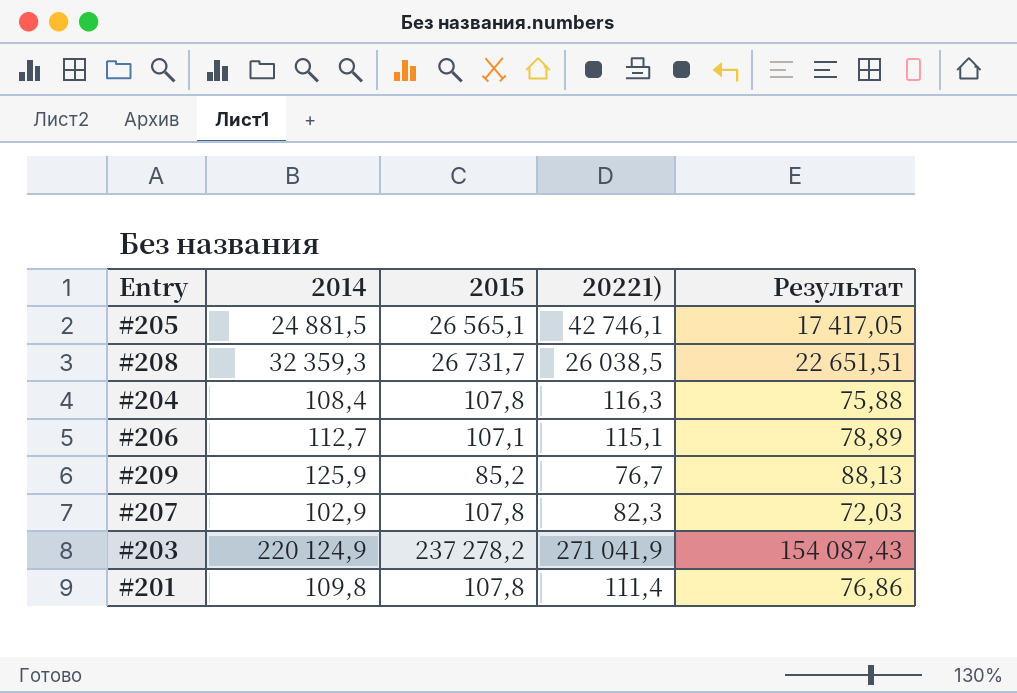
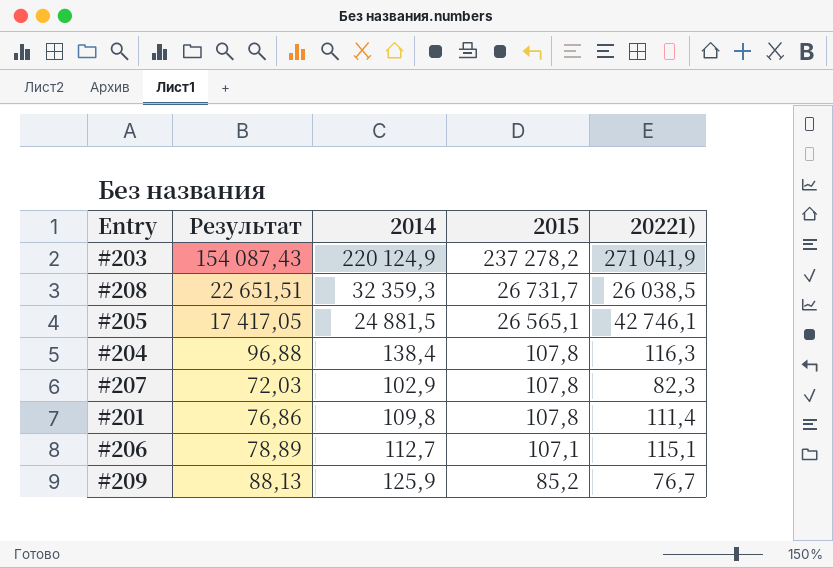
row order: none -> 2015 descending
column Результат | position: 5 -> 2
#204 | Результат: 75,88 -> 96,88
#204 | 2014: 108,4 -> 138,4

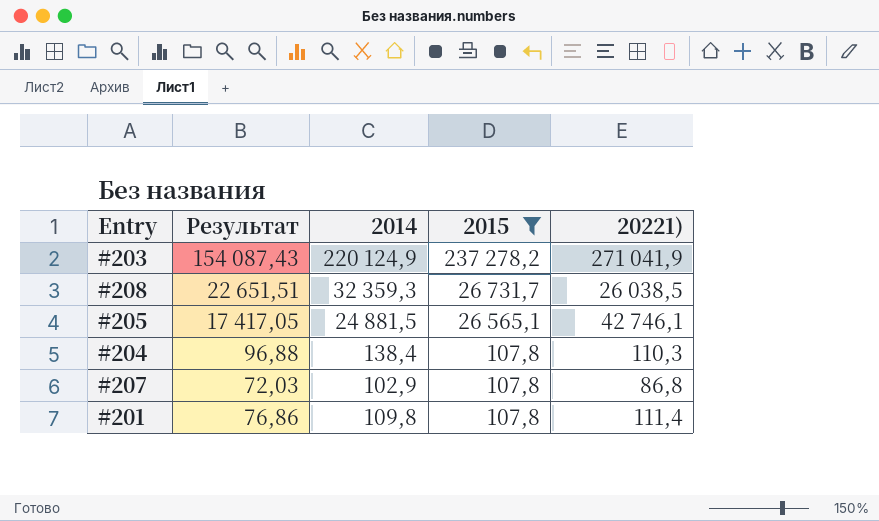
filter: none -> 2015 >= 107,8
#204 | 20221): 116,3 -> 110,3
#207 | 20221): 82,3 -> 86,8

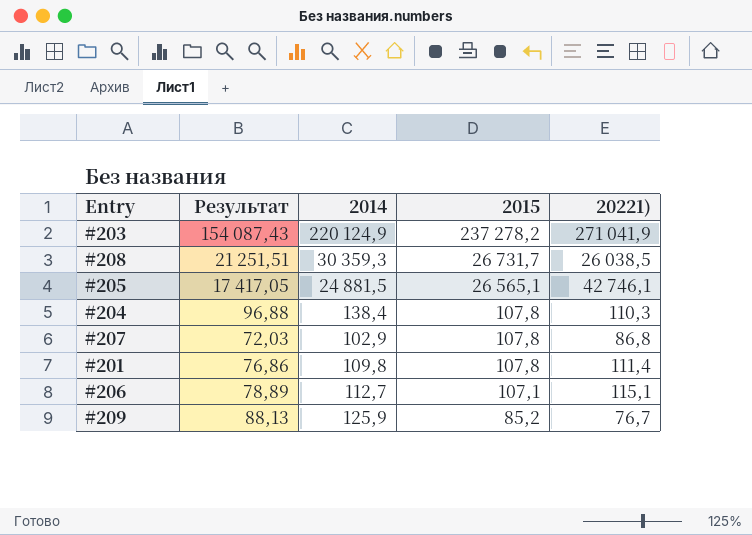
filter: 2015 >= 107,8 -> none
#208 | Результат: 22 651,51 -> 21 251,51
#208 | 2014: 32 359,3 -> 30 359,3

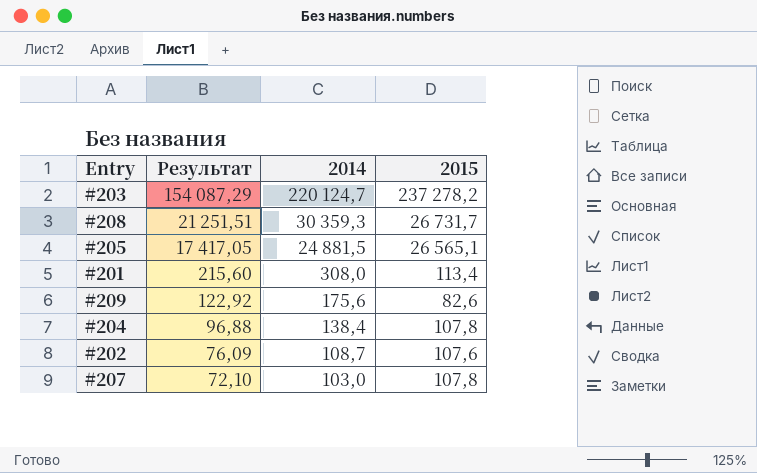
row order: 2015 descending -> Результат descending
column 20221) | position: 5 -> none
row #206: 78,89 | 112,7 | 107,1 | 115,1 -> none
#203 | Результат: 154 087,43 -> 154 087,29
#203 | 2014: 220 124,9 -> 220 124,7
#201 | Результат: 76,86 -> 215,60
#201 | 2014: 109,8 -> 308,0
#201 | 2015: 107,8 -> 113,4
#209 | Результат: 88,13 -> 122,92
#209 | 2014: 125,9 -> 175,6
#209 | 2015: 85,2 -> 82,6
row #202: none -> 76,09 | 108,7 | 107,6
#207 | Результат: 72,03 -> 72,10
#207 | 2014: 102,9 -> 103,0

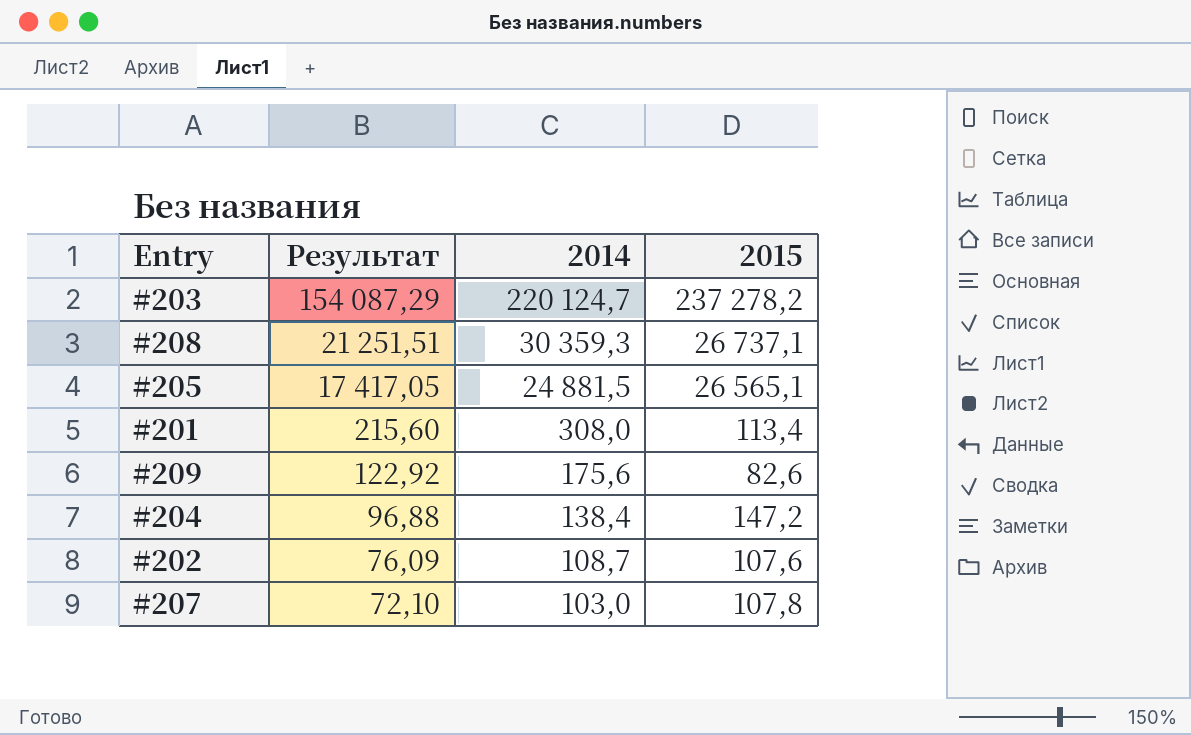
#208 | 2015: 26 731,7 -> 26 737,1
#204 | 2015: 107,8 -> 147,2

